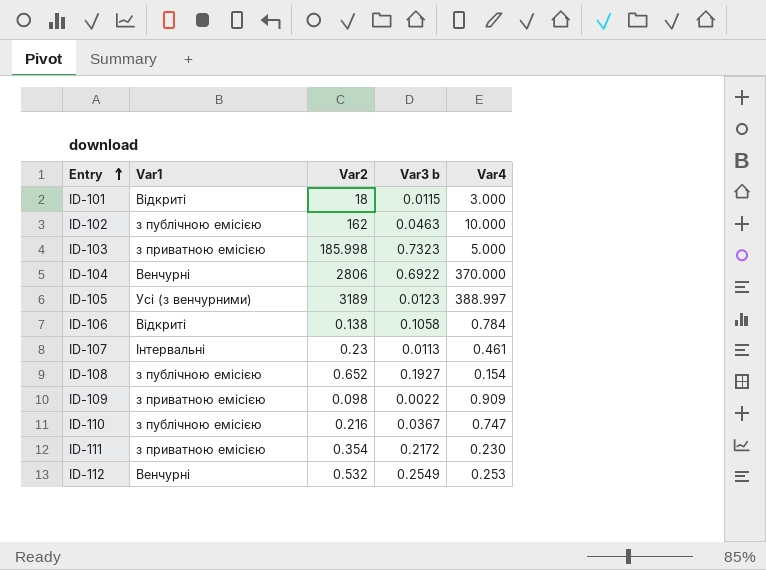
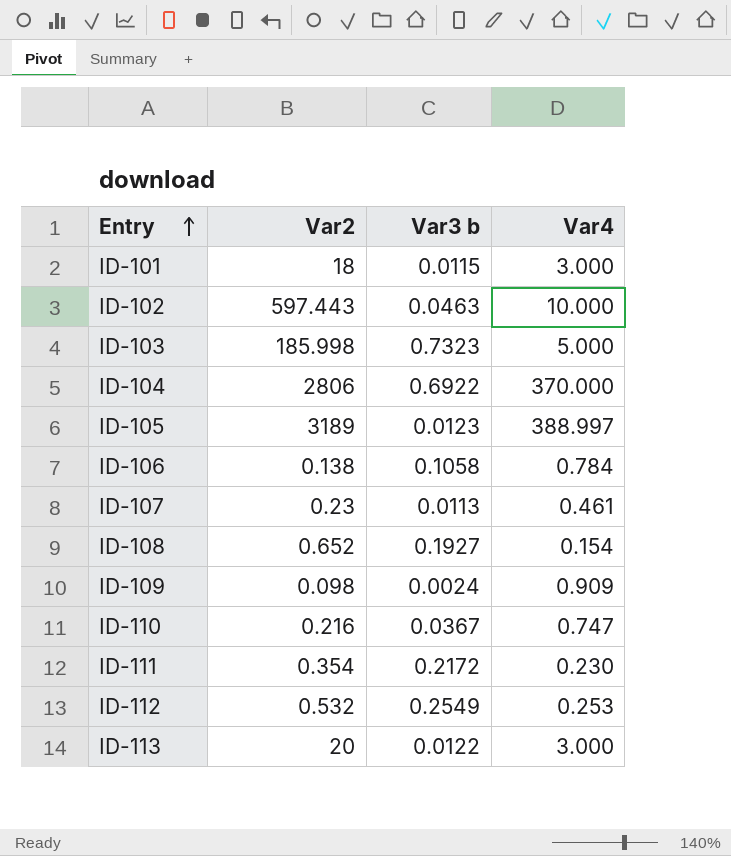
column Var1 | position: 2 -> none
ID-102 | Var2: 162 -> 597.443
ID-109 | Var3 b: 0.0022 -> 0.0024
row ID-113: none -> 20 | 0.0122 | 3.000

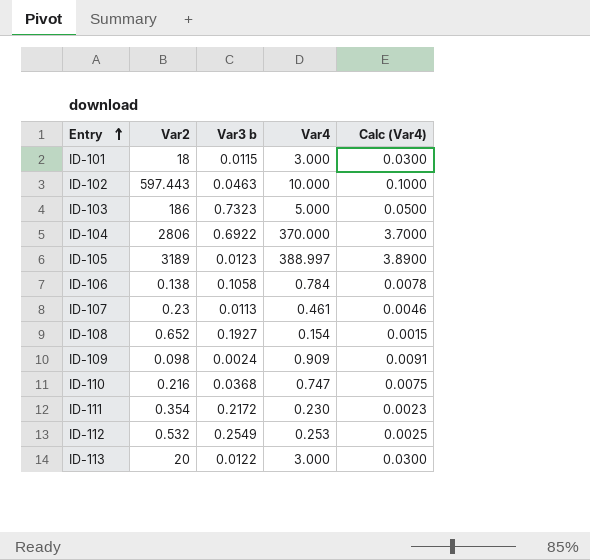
column Calc (Var4) | formula: none -> [Var4] * 0.01
ID-103 | Var2: 185.998 -> 186
ID-110 | Var3 b: 0.0367 -> 0.0368

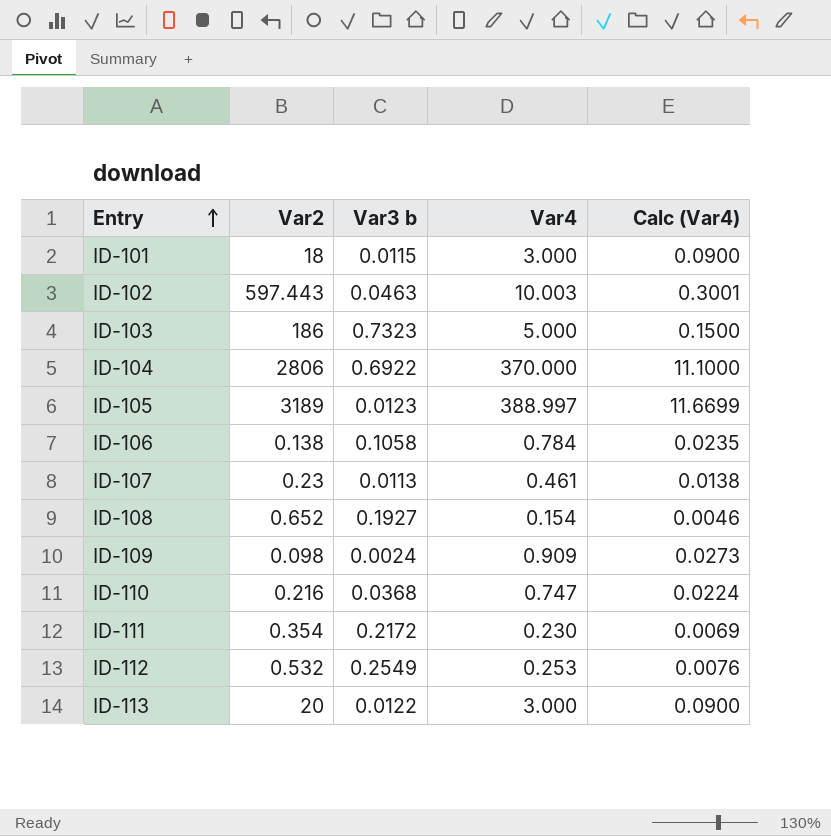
column Calc (Var4) | formula: [Var4] * 0.01 -> [Var4] * 0.03
ID-102 | Var4: 10.000 -> 10.003

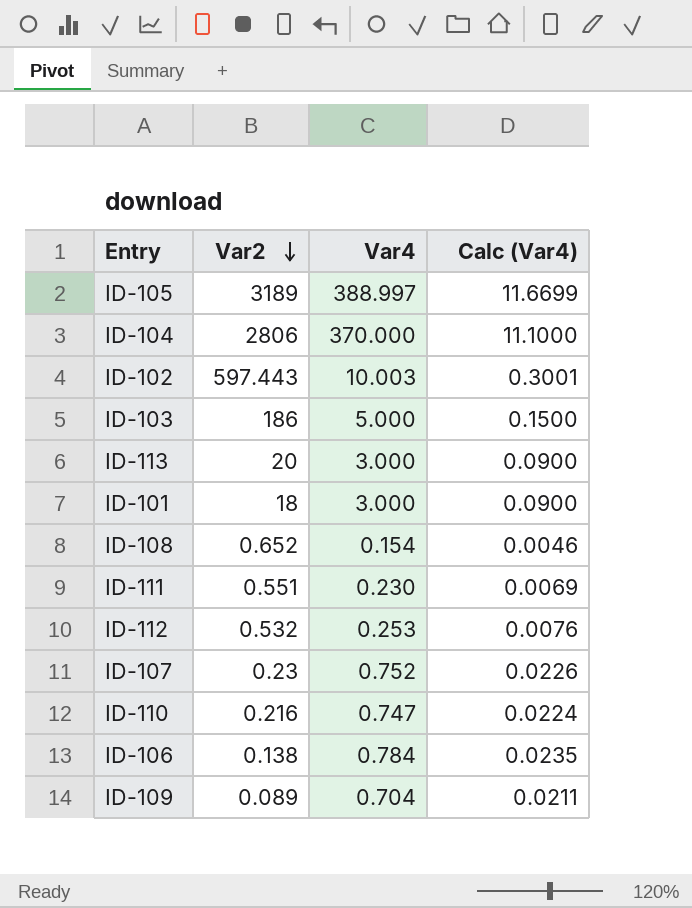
row order: Entry ascending -> Var2 descending
column Var3 b | position: 3 -> none
ID-111 | Var2: 0.354 -> 0.551
ID-107 | Var4: 0.461 -> 0.752
ID-107 | Calc (Var4): 0.0138 -> 0.0226
ID-109 | Var2: 0.098 -> 0.089
ID-109 | Var4: 0.909 -> 0.704
ID-109 | Calc (Var4): 0.0273 -> 0.0211

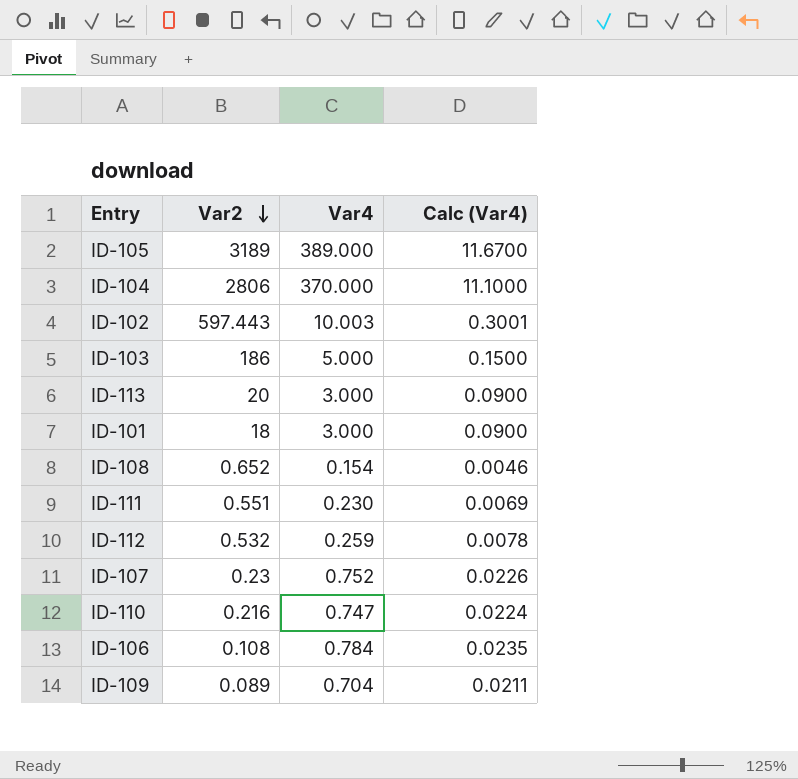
ID-105 | Var4: 388.997 -> 389.000
ID-105 | Calc (Var4): 11.6699 -> 11.6700
ID-112 | Var4: 0.253 -> 0.259
ID-112 | Calc (Var4): 0.0076 -> 0.0078
ID-106 | Var2: 0.138 -> 0.108

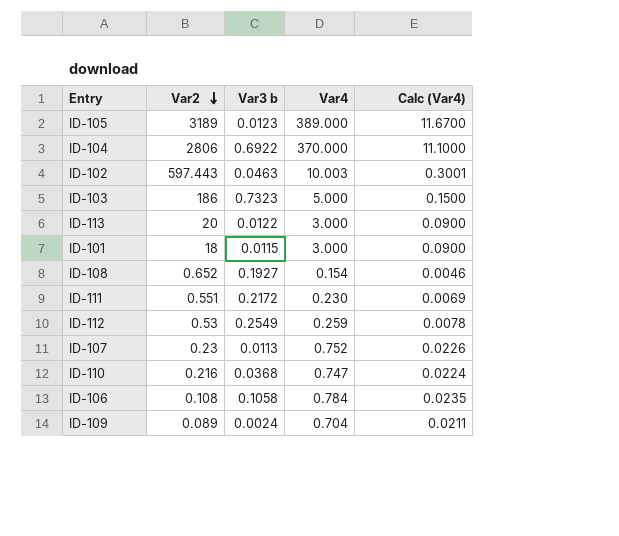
column Var3 b | position: none -> 3
ID-112 | Var2: 0.532 -> 0.53

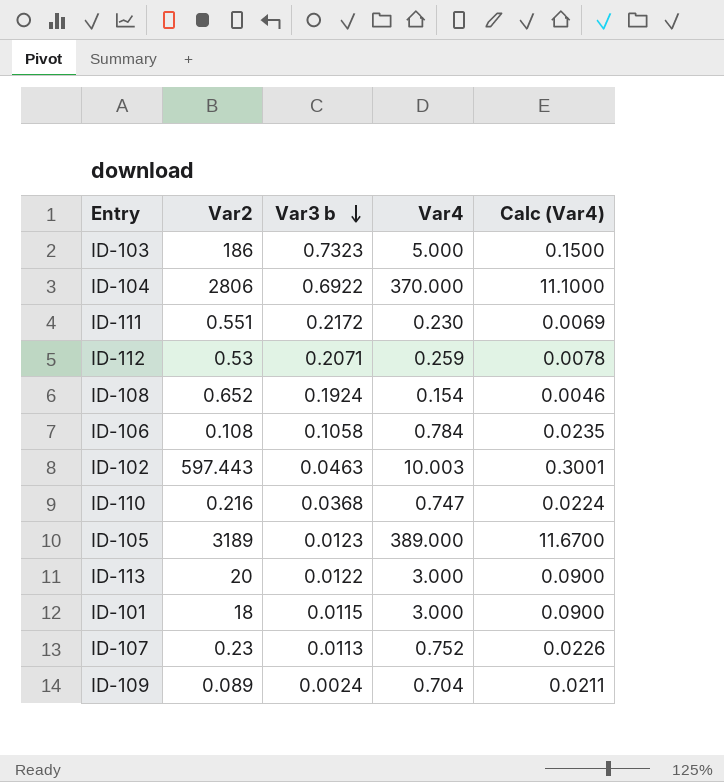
row order: Var2 descending -> Var3 b descending
ID-112 | Var3 b: 0.2549 -> 0.2071
ID-108 | Var3 b: 0.1927 -> 0.1924

